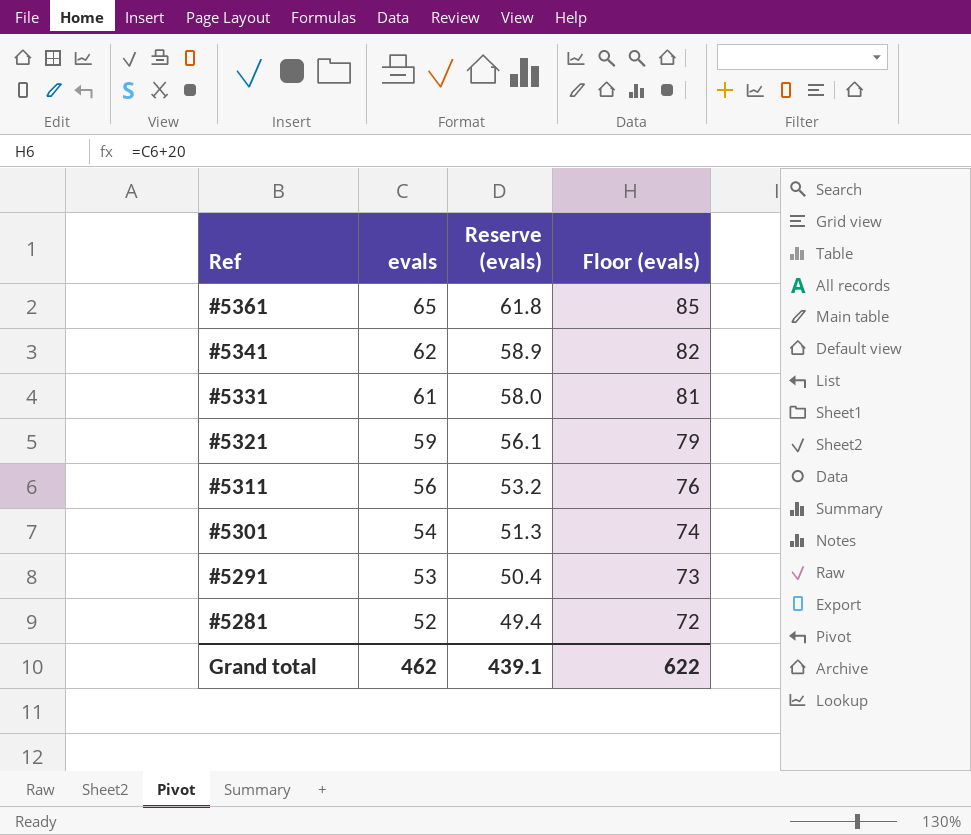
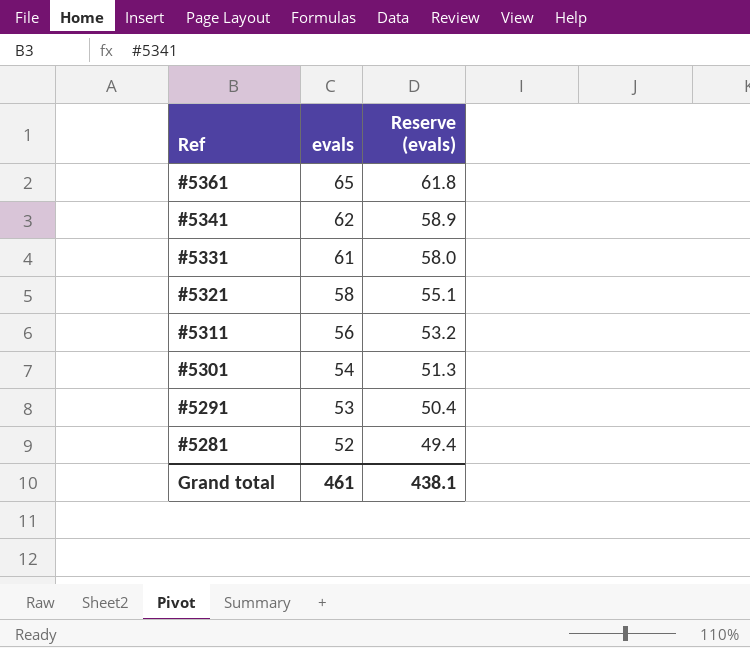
column Floor (evals) | formula: [evals] + 20 -> none
#5321 | evals: 59 -> 58
#5321 | Reserve (evals): 56.1 -> 55.1
Grand total | evals: 462 -> 461
Grand total | Reserve (evals): 439.1 -> 438.1

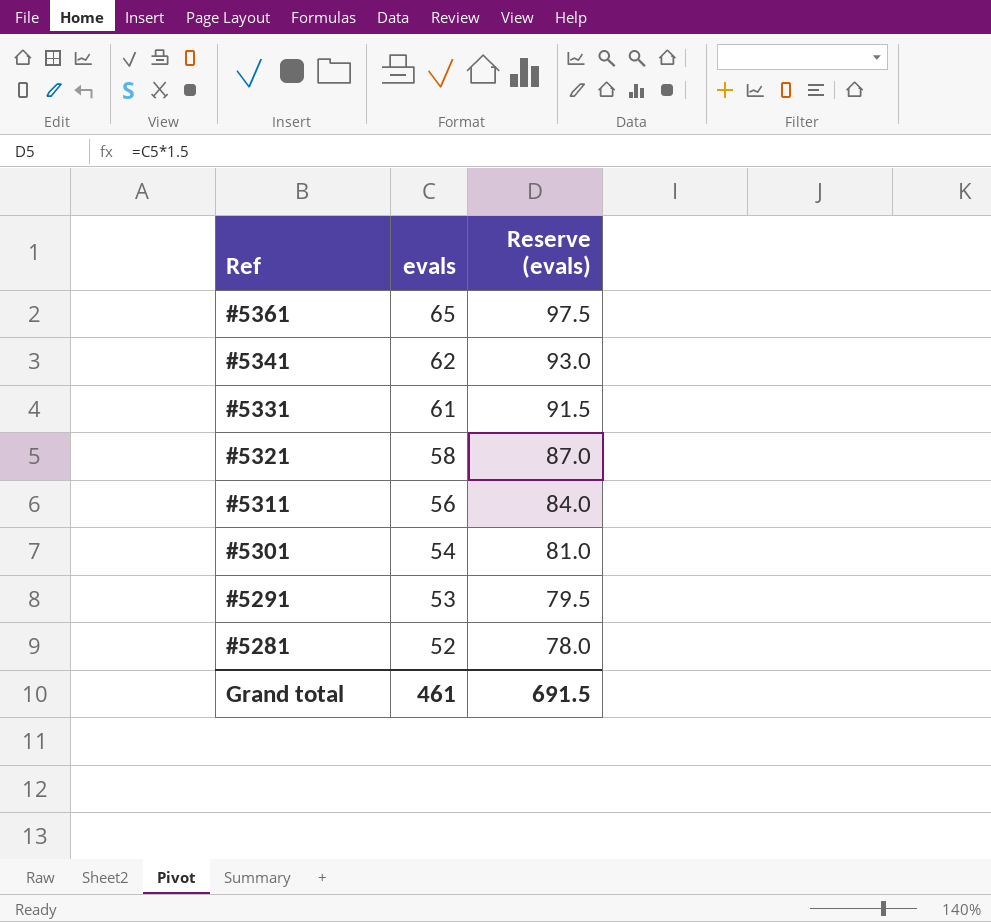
column Reserve (evals) | formula: [evals] * 0.95 -> [evals] * 1.5
Grand total | Reserve (evals): 438.1 -> 691.5

